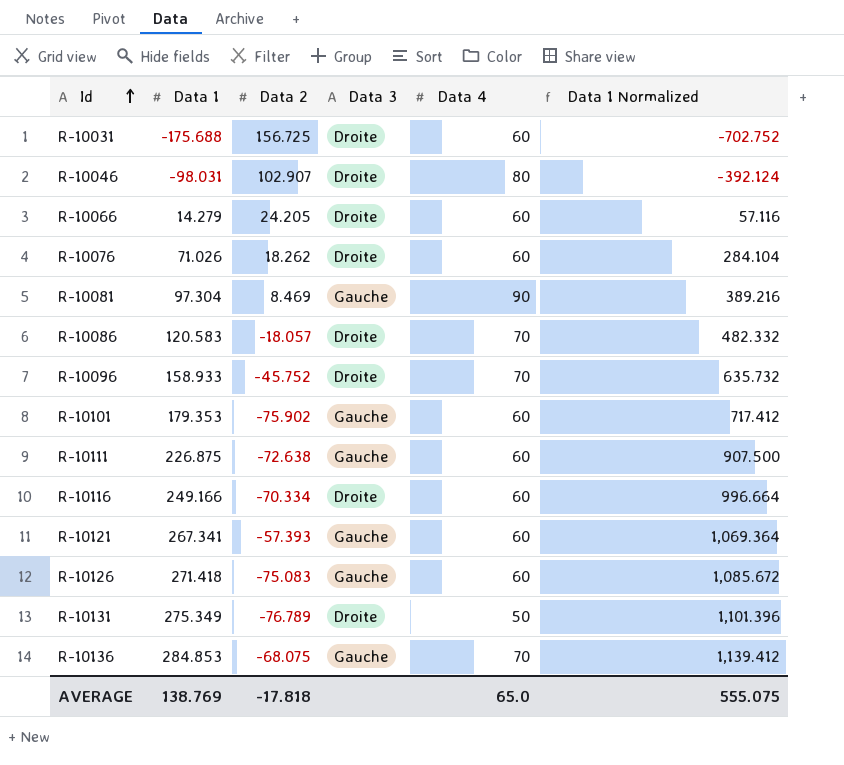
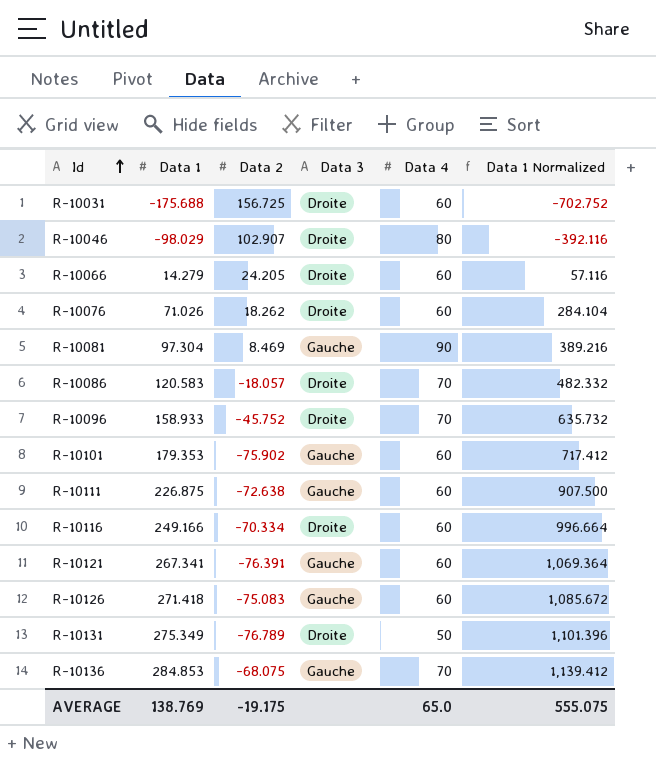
R-10046 | Data 1: -98.031 -> -98.029
R-10046 | Data 1 Normalized: -392.124 -> -392.116
R-10121 | Data 2: -57.393 -> -76.391
AVERAGE | Data 2: -17.818 -> -19.175

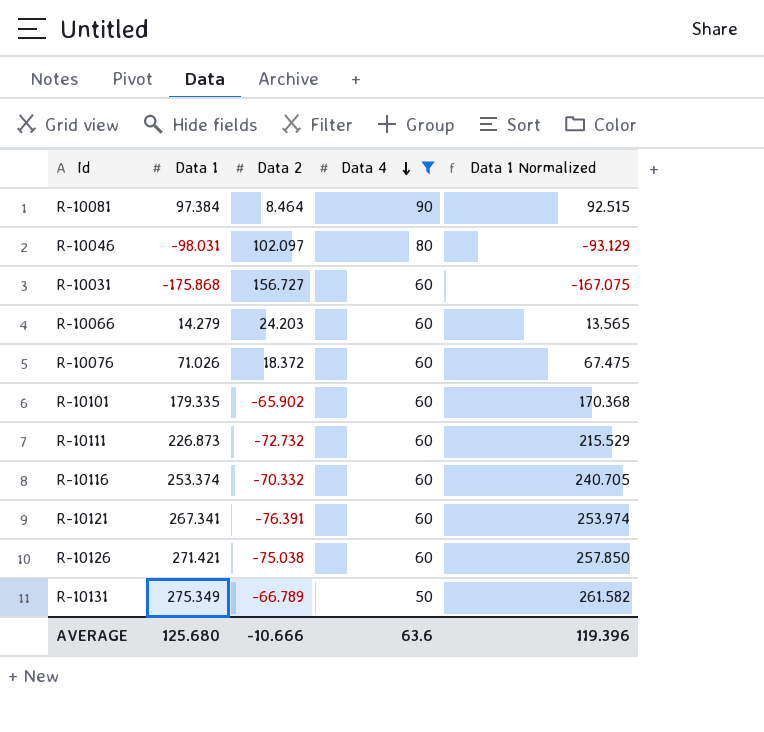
filter: none -> Data 4 != 70
row order: Id ascending -> Data 4 descending
column Data 3 | position: 4 -> none
column Data 1 Normalized | formula: [Data 1] * 4 -> [Data 1] * 0.95
R-10081 | Data 1: 97.304 -> 97.384
R-10081 | Data 2: 8.469 -> 8.464
R-10046 | Data 1: -98.029 -> -98.031
R-10046 | Data 2: 102.907 -> 102.097
R-10031 | Data 1: -175.688 -> -175.868
R-10031 | Data 2: 156.725 -> 156.727
R-10066 | Data 2: 24.205 -> 24.203
R-10076 | Data 2: 18.262 -> 18.372
R-10101 | Data 1: 179.353 -> 179.335
R-10101 | Data 2: -75.902 -> -65.902
R-10111 | Data 1: 226.875 -> 226.873
R-10111 | Data 2: -72.638 -> -72.732
R-10116 | Data 1: 249.166 -> 253.374
R-10116 | Data 2: -70.334 -> -70.332
R-10126 | Data 1: 271.418 -> 271.421
R-10126 | Data 2: -75.083 -> -75.038
R-10131 | Data 2: -76.789 -> -66.789
AVERAGE | Data 1: 138.769 -> 125.680
AVERAGE | Data 2: -19.175 -> -10.666
AVERAGE | Data 4: 65.0 -> 63.6
AVERAGE | Data 1 Normalized: 555.075 -> 119.396

